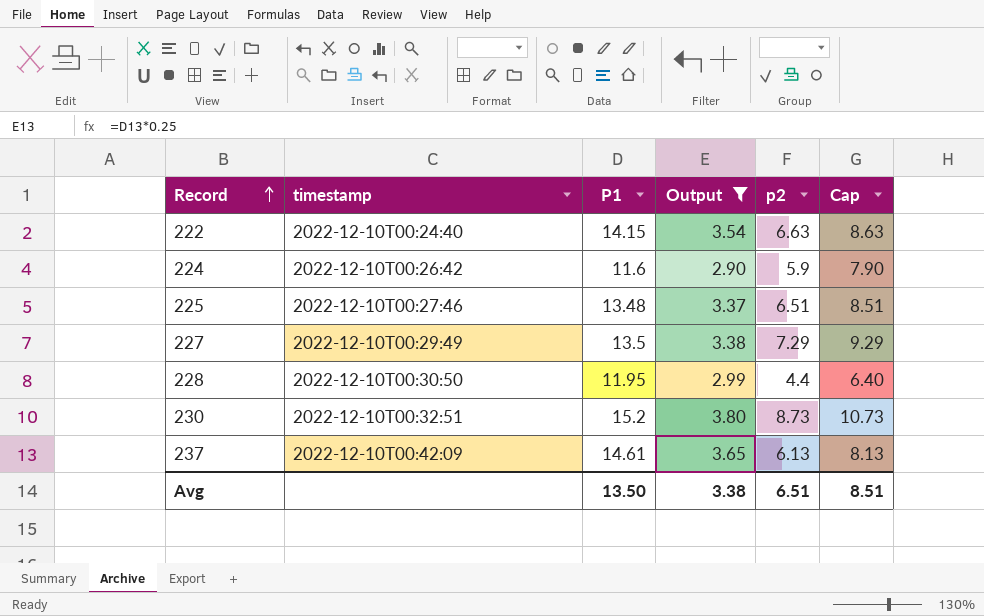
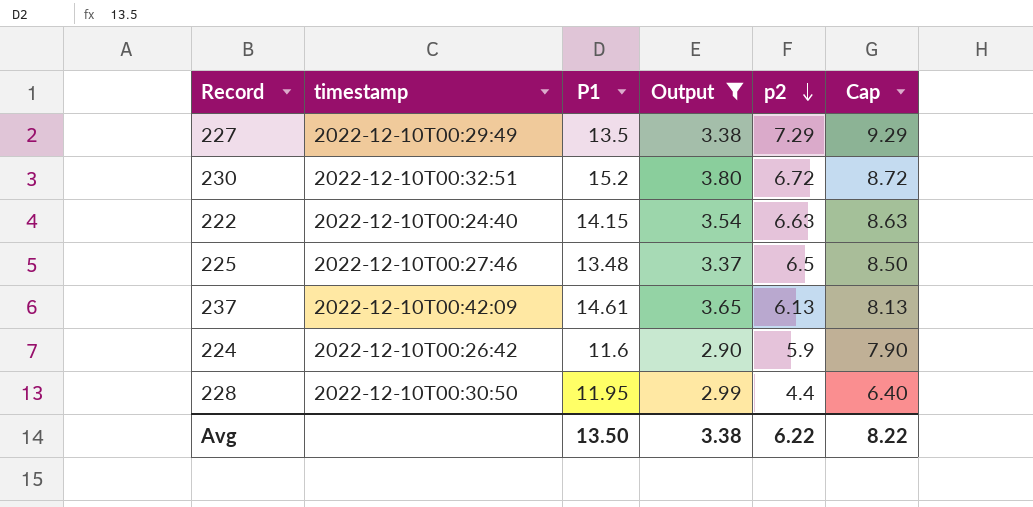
row order: Record ascending -> p2 descending
230 | p2: 8.73 -> 6.72
230 | Cap: 10.73 -> 8.72
225 | p2: 6.51 -> 6.5
225 | Cap: 8.51 -> 8.50
Avg | p2: 6.51 -> 6.22
Avg | Cap: 8.51 -> 8.22

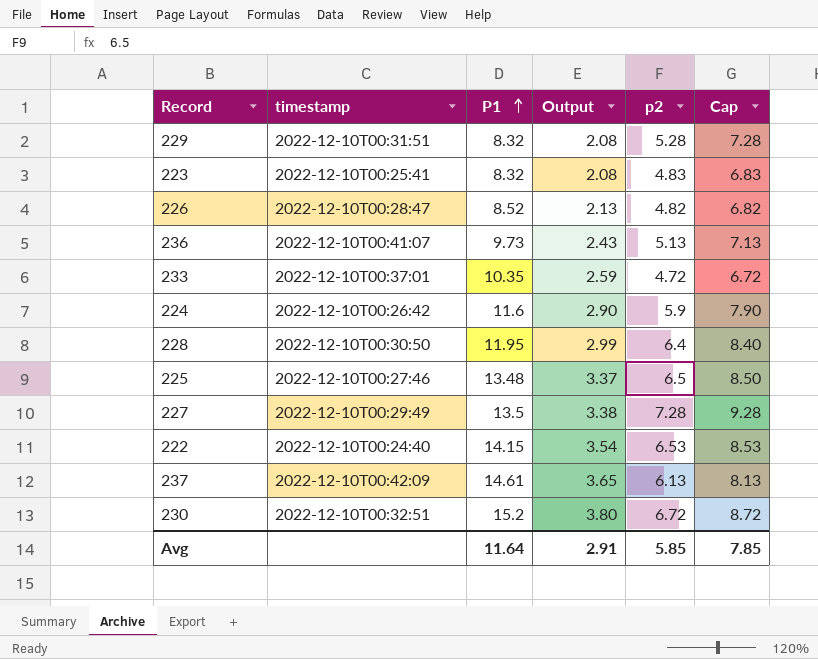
filter: Output >= 2.90 -> none
row order: p2 descending -> P1 ascending
228 | p2: 4.4 -> 6.4
228 | Cap: 6.40 -> 8.40
227 | p2: 7.29 -> 7.28
227 | Cap: 9.29 -> 9.28
222 | p2: 6.63 -> 6.53
222 | Cap: 8.63 -> 8.53
Avg | P1: 13.50 -> 11.64
Avg | Output: 3.38 -> 2.91
Avg | p2: 6.22 -> 5.85
Avg | Cap: 8.22 -> 7.85

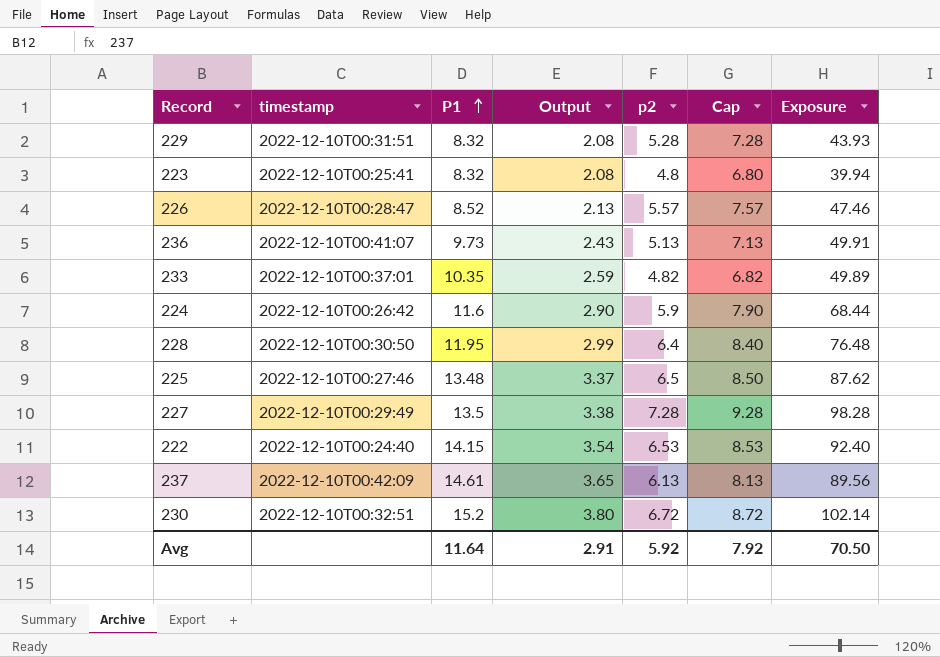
column Exposure | formula: none -> [P1] * [p2]
223 | p2: 4.83 -> 4.8
223 | Cap: 6.83 -> 6.80
226 | p2: 4.82 -> 5.57
226 | Cap: 6.82 -> 7.57
233 | p2: 4.72 -> 4.82
233 | Cap: 6.72 -> 6.82
Avg | p2: 5.85 -> 5.92
Avg | Cap: 7.85 -> 7.92

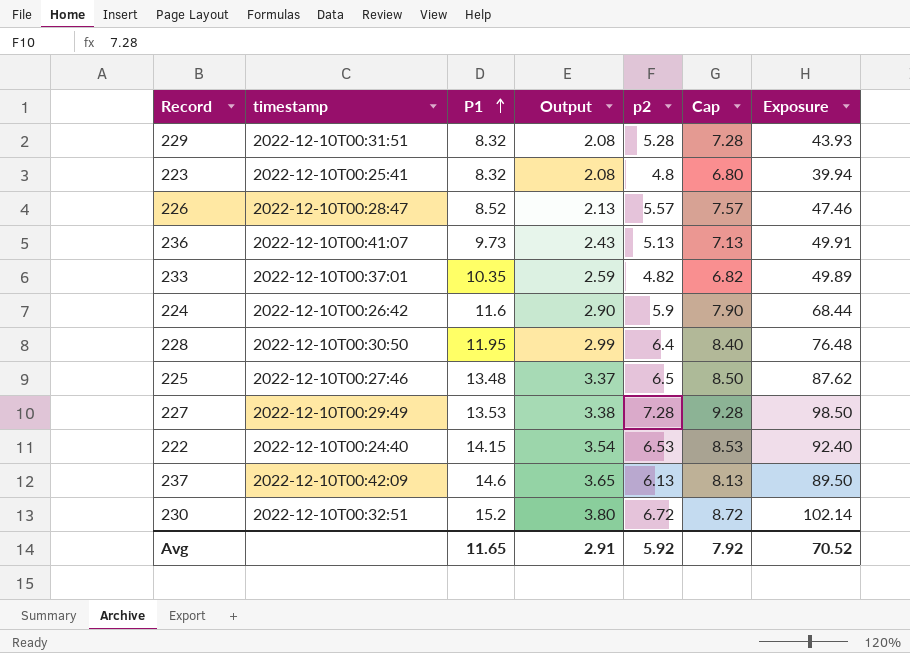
227 | P1: 13.5 -> 13.53
227 | Exposure: 98.28 -> 98.50
237 | P1: 14.61 -> 14.6
237 | Exposure: 89.56 -> 89.50
Avg | P1: 11.64 -> 11.65
Avg | Exposure: 70.50 -> 70.52

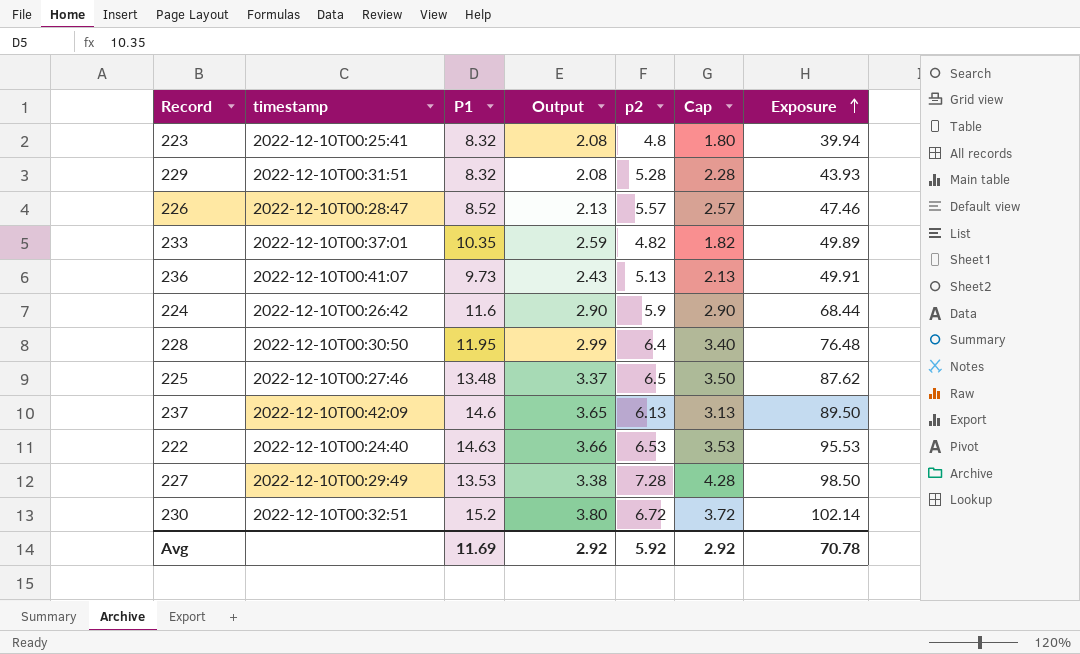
row order: P1 ascending -> Exposure ascending
column Cap | formula: [p2] + 2 -> [p2] - 3
222 | P1: 14.15 -> 14.63
222 | Output: 3.54 -> 3.66
222 | Exposure: 92.40 -> 95.53
Avg | P1: 11.65 -> 11.69
Avg | Output: 2.91 -> 2.92
Avg | Cap: 7.92 -> 2.92
Avg | Exposure: 70.52 -> 70.78

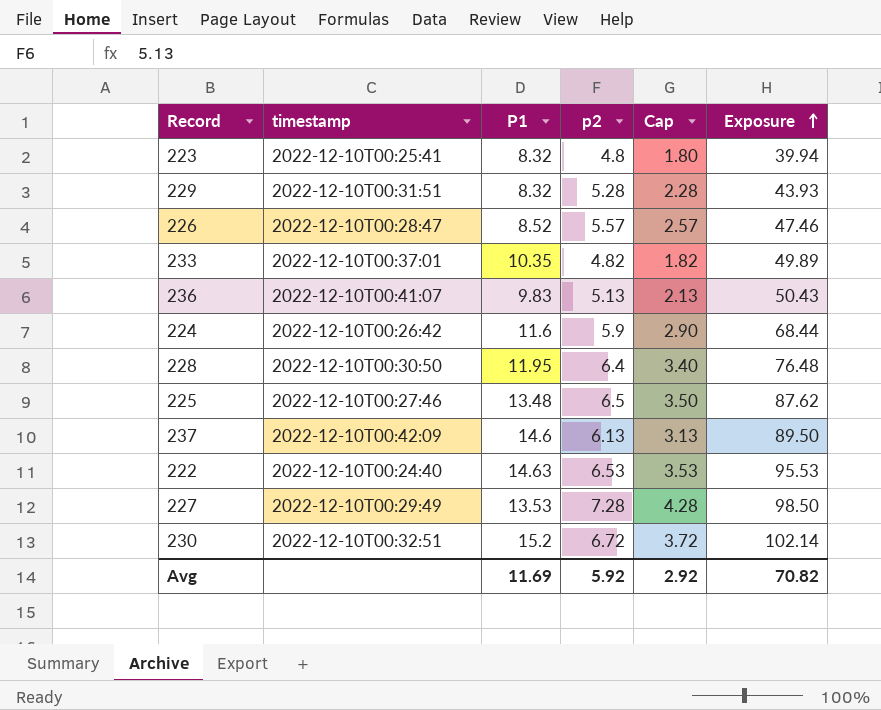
column Output | formula: [P1] * 0.25 -> none
236 | P1: 9.73 -> 9.83
236 | Exposure: 49.91 -> 50.43
Avg | Exposure: 70.78 -> 70.82

